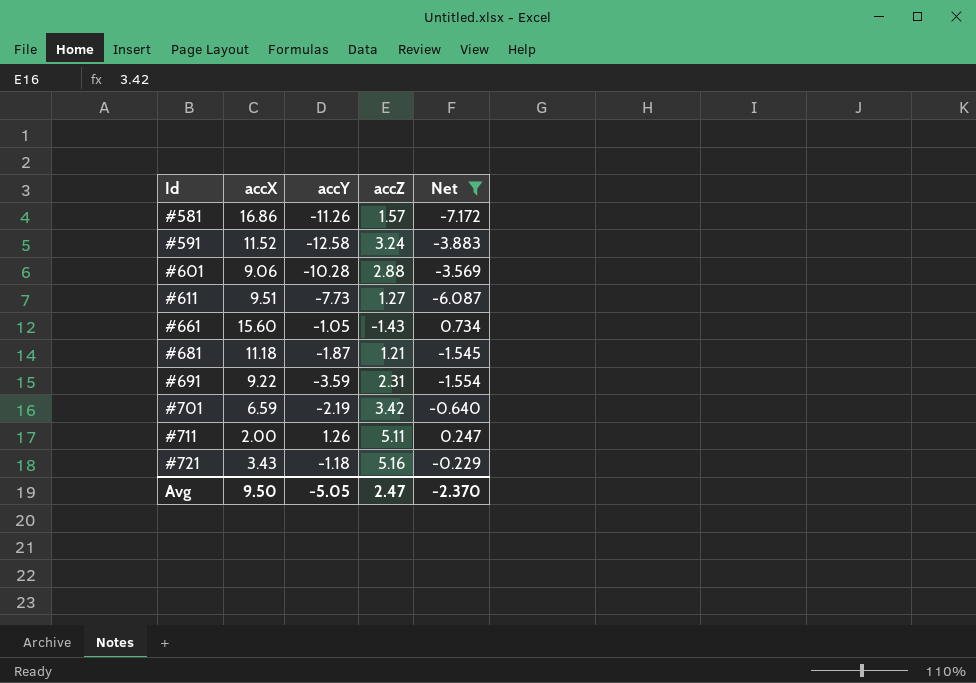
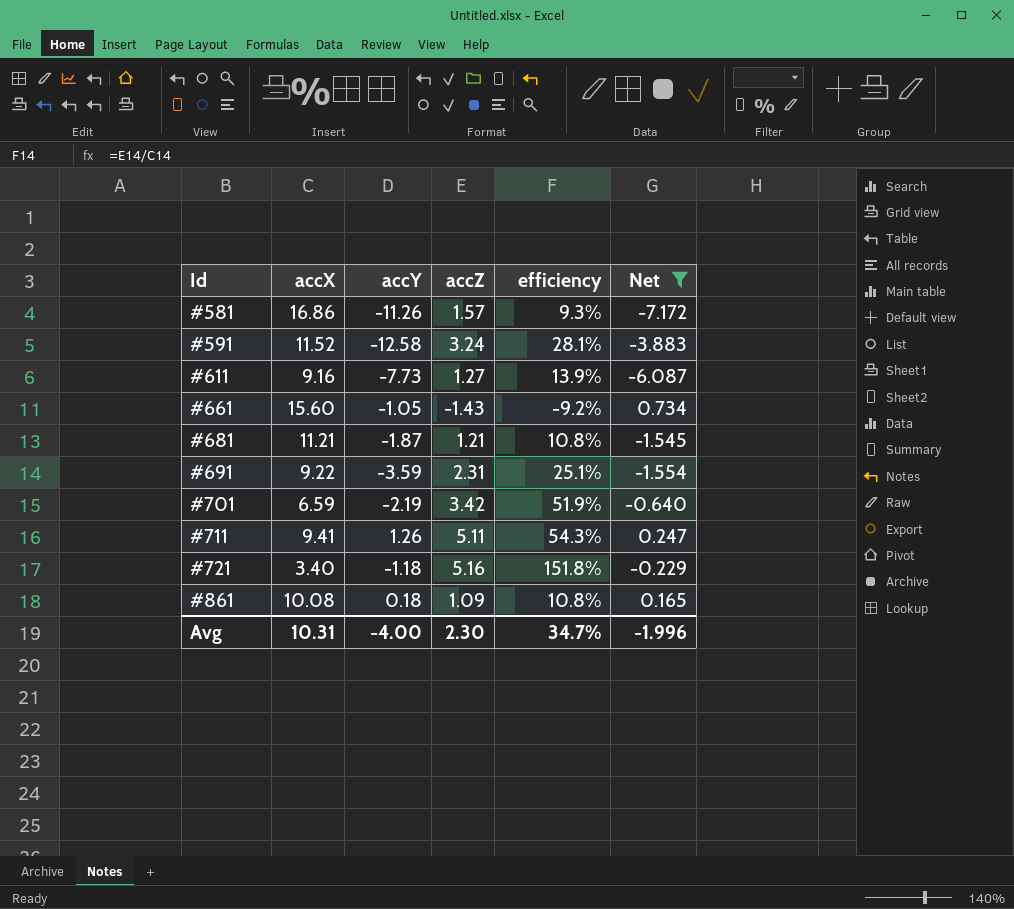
column efficiency | formula: none -> [accZ] / [accX]
row #601: 9.06 | -10.28 | 2.88 | -3.569 -> none
#611 | accX: 9.51 -> 9.16
#681 | accX: 11.18 -> 11.21
#711 | accX: 2.00 -> 9.41
#721 | accX: 3.43 -> 3.40
row #861: none -> 10.08 | 0.18 | 1.09 | 10.8% | 0.165
Avg | accX: 9.50 -> 10.31
Avg | accY: -5.05 -> -4.00
Avg | accZ: 2.47 -> 2.30
Avg | Net: -2.370 -> -1.996

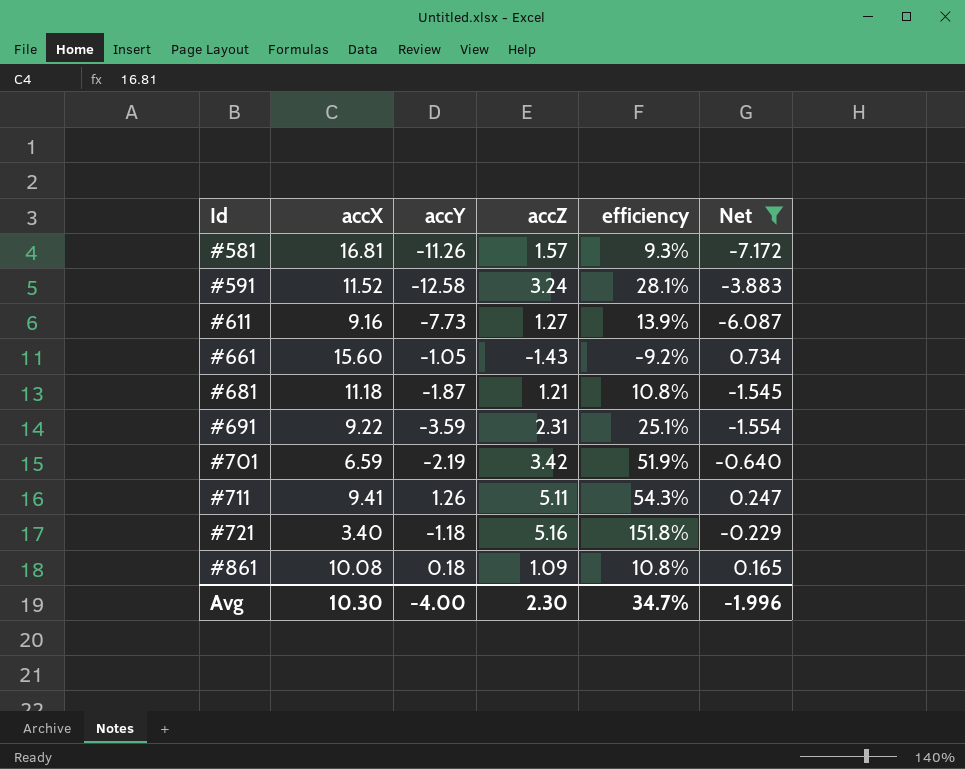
#581 | accX: 16.86 -> 16.81
#681 | accX: 11.21 -> 11.18
Avg | accX: 10.31 -> 10.30

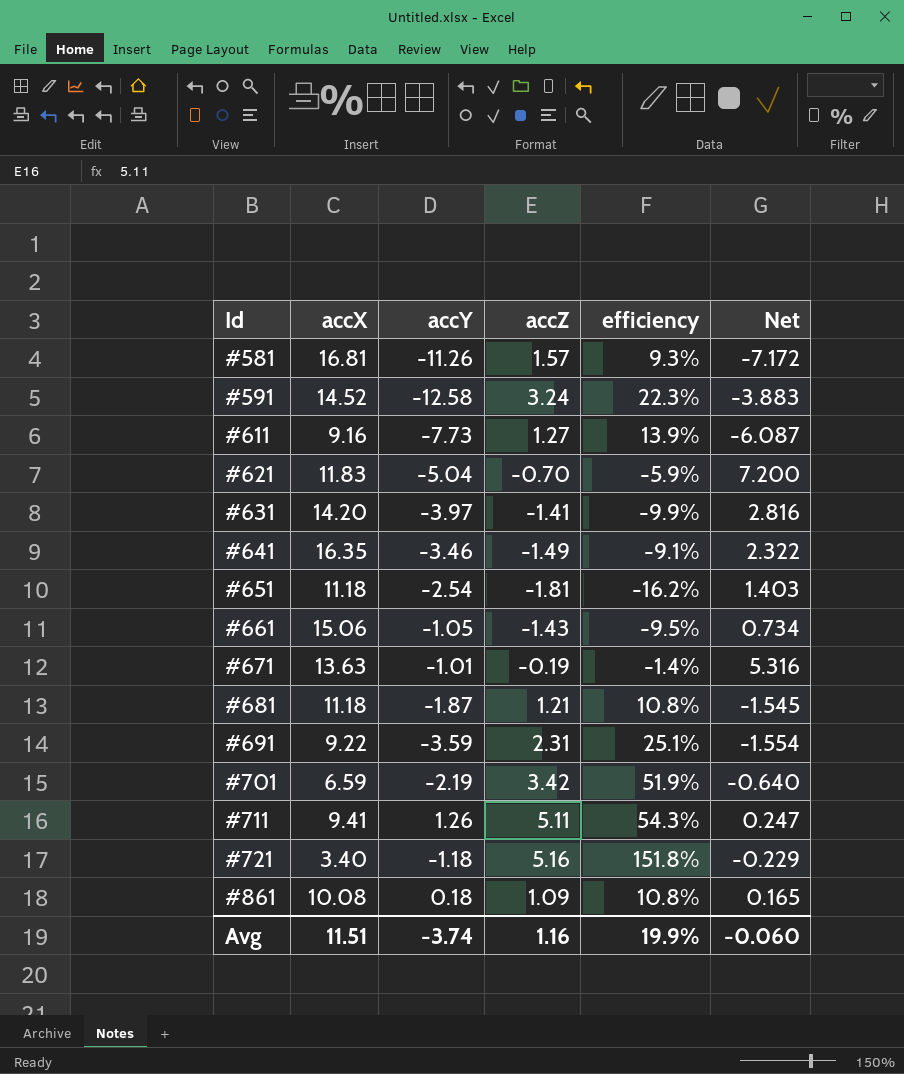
filter: Net <= 0.734 -> none
#591 | accX: 11.52 -> 14.52
#591 | efficiency: 28.1% -> 22.3%
#661 | accX: 15.60 -> 15.06
#661 | efficiency: -9.2% -> -9.5%
Avg | accX: 10.30 -> 11.51
Avg | accY: -4.00 -> -3.74
Avg | accZ: 2.30 -> 1.16
Avg | efficiency: 34.7% -> 19.9%
Avg | Net: -1.996 -> -0.060

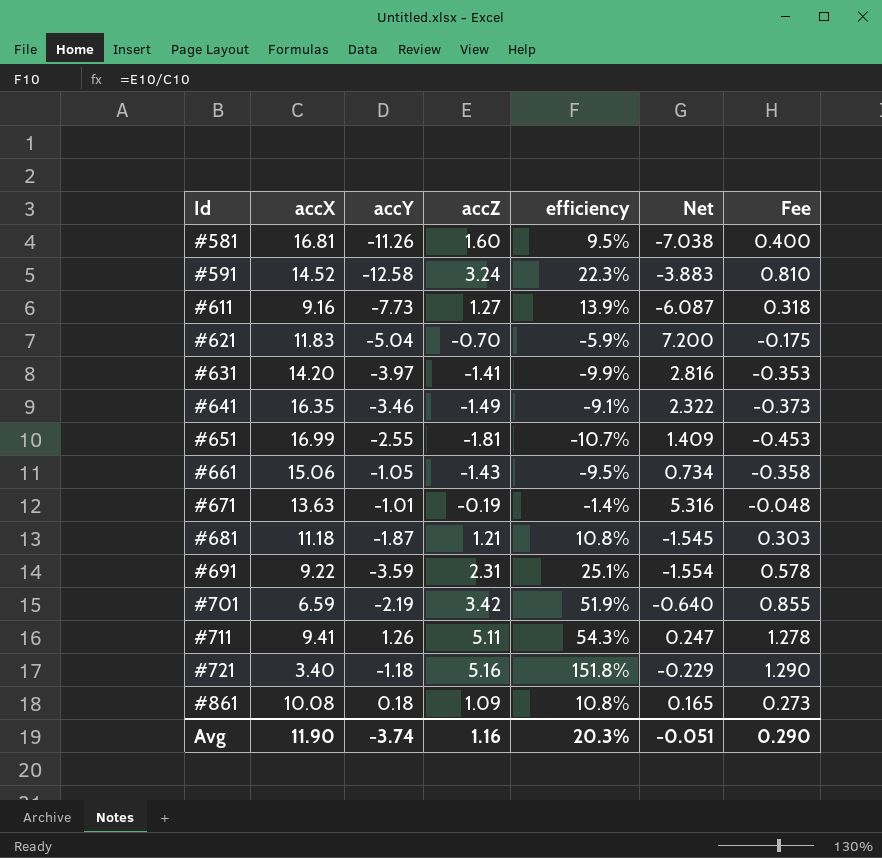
column Fee | formula: none -> [accZ] * 0.25
#581 | accZ: 1.57 -> 1.60
#581 | efficiency: 9.3% -> 9.5%
#581 | Net: -7.172 -> -7.038
#651 | accX: 11.18 -> 16.99
#651 | accY: -2.54 -> -2.55
#651 | efficiency: -16.2% -> -10.7%
#651 | Net: 1.403 -> 1.409
Avg | accX: 11.51 -> 11.90
Avg | efficiency: 19.9% -> 20.3%
Avg | Net: -0.060 -> -0.051

